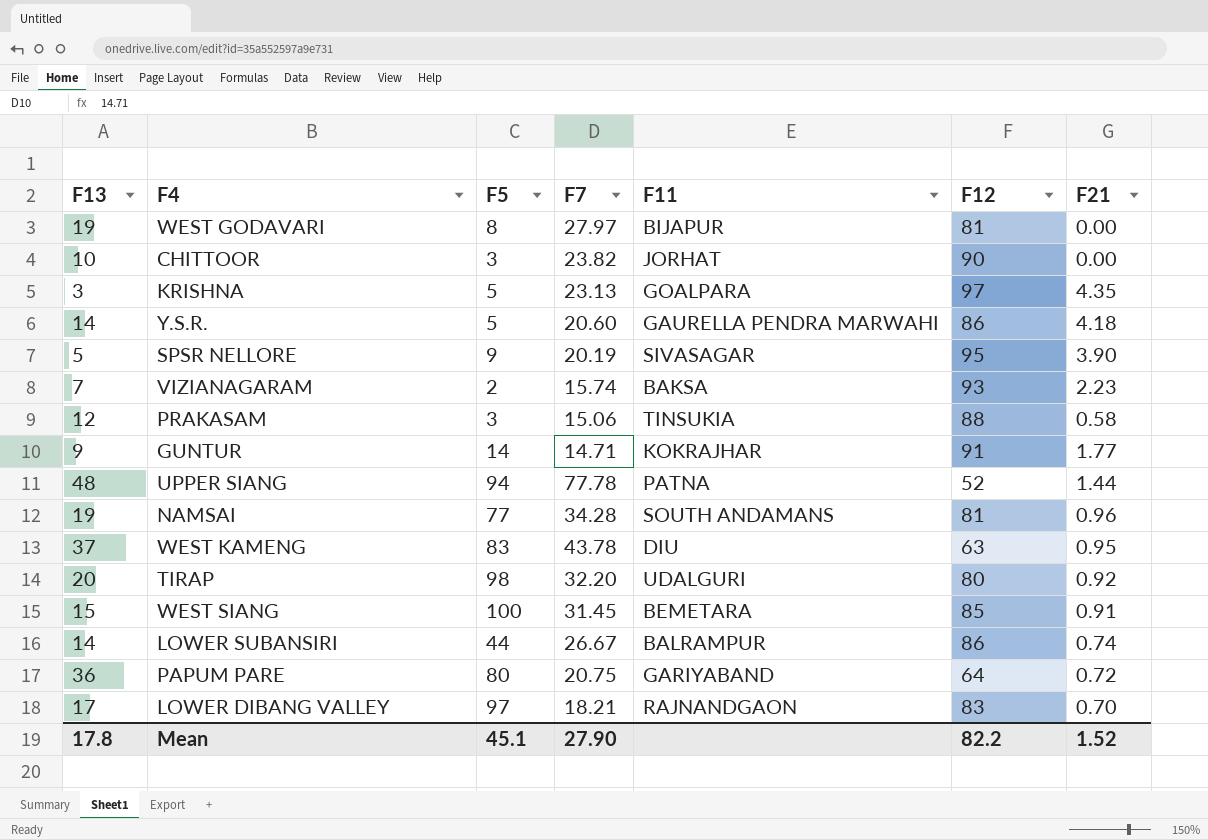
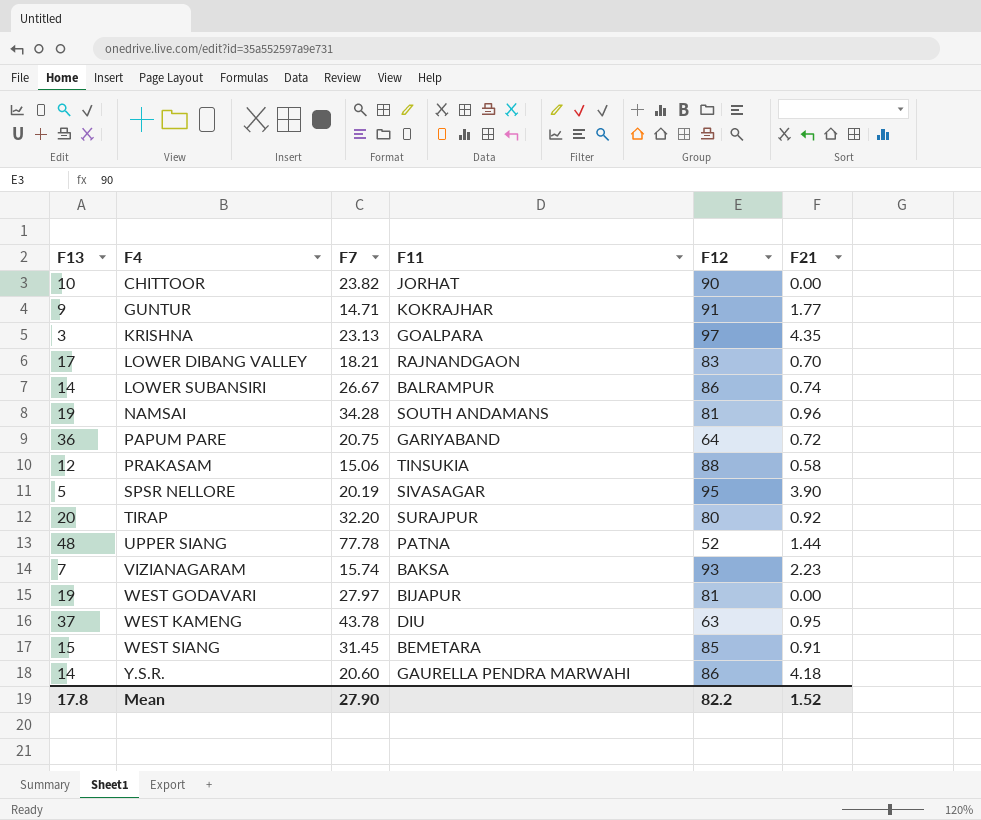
row order: none -> F4 ascending
column F5 | position: 3 -> none
TIRAP | F11: UDALGURI -> SURAJPUR

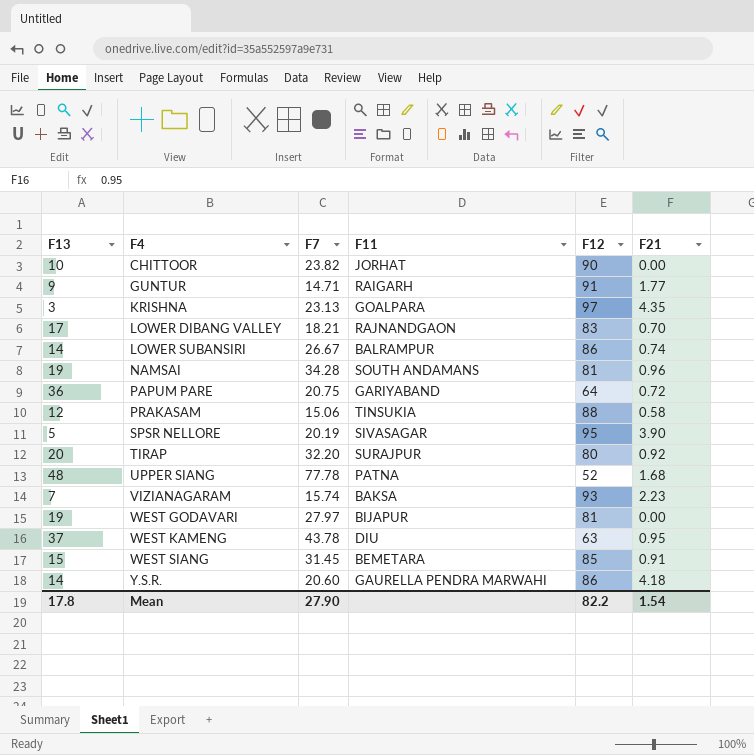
GUNTUR | F11: KOKRAJHAR -> RAIGARH
UPPER SIANG | F21: 1.44 -> 1.68
Mean | F21: 1.52 -> 1.54

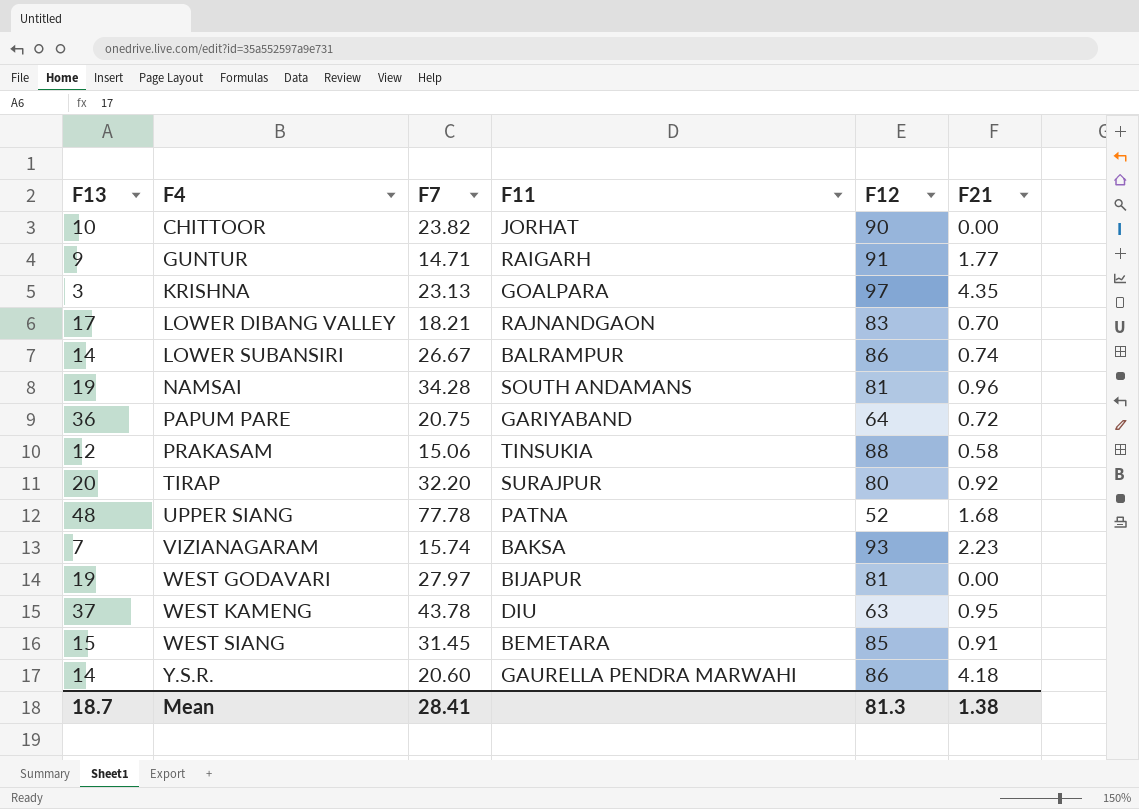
row SPSR NELLORE: 5 | 20.19 | SIVASAGAR | 95 | 3.90 -> none
Mean | F13: 17.8 -> 18.7
Mean | F7: 27.90 -> 28.41
Mean | F12: 82.2 -> 81.3
Mean | F21: 1.54 -> 1.38

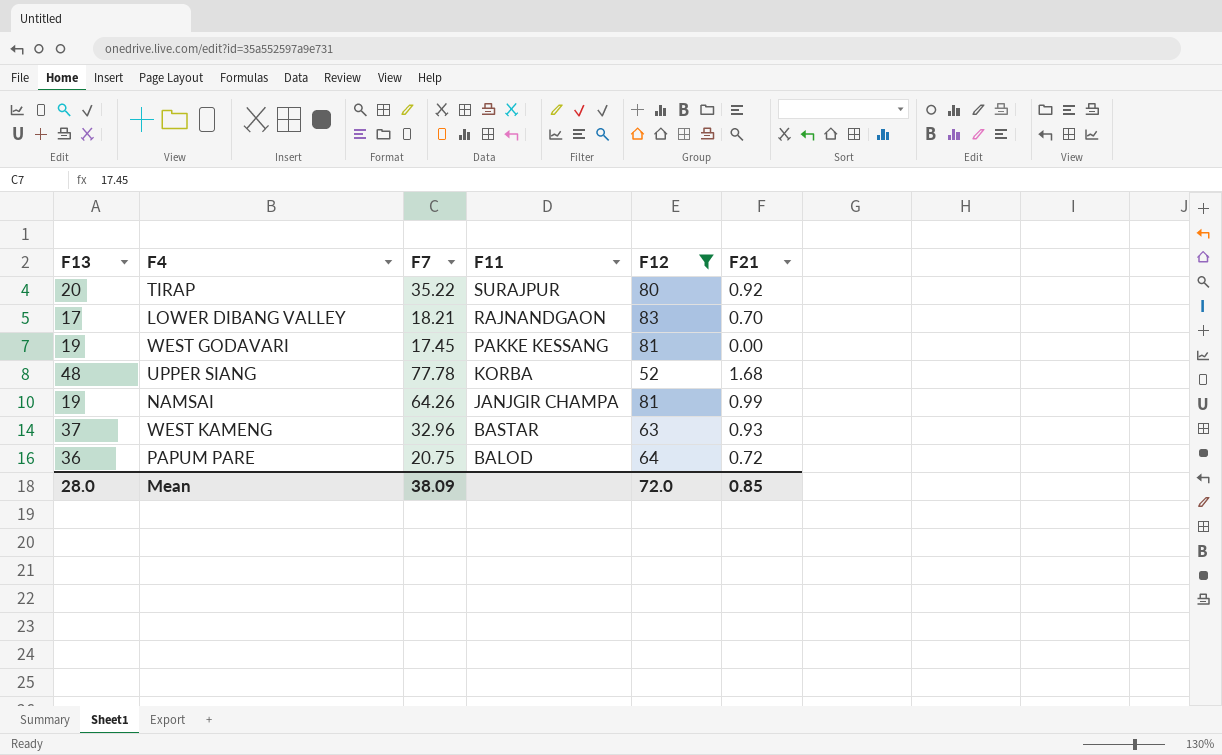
filter: none -> F12 <= 83
row order: F4 ascending -> F11 descending
TIRAP | F7: 32.20 -> 35.22
WEST GODAVARI | F7: 27.97 -> 17.45
WEST GODAVARI | F11: BIJAPUR -> PAKKE KESSANG
UPPER SIANG | F11: PATNA -> KORBA
NAMSAI | F7: 34.28 -> 64.26
NAMSAI | F11: SOUTH ANDAMANS -> JANJGIR CHAMPA
NAMSAI | F21: 0.96 -> 0.99
WEST KAMENG | F7: 43.78 -> 32.96
WEST KAMENG | F11: DIU -> BASTAR
WEST KAMENG | F21: 0.95 -> 0.93
PAPUM PARE | F11: GARIYABAND -> BALOD
Mean | F13: 18.7 -> 28.0
Mean | F7: 28.41 -> 38.09
Mean | F12: 81.3 -> 72.0
Mean | F21: 1.38 -> 0.85

